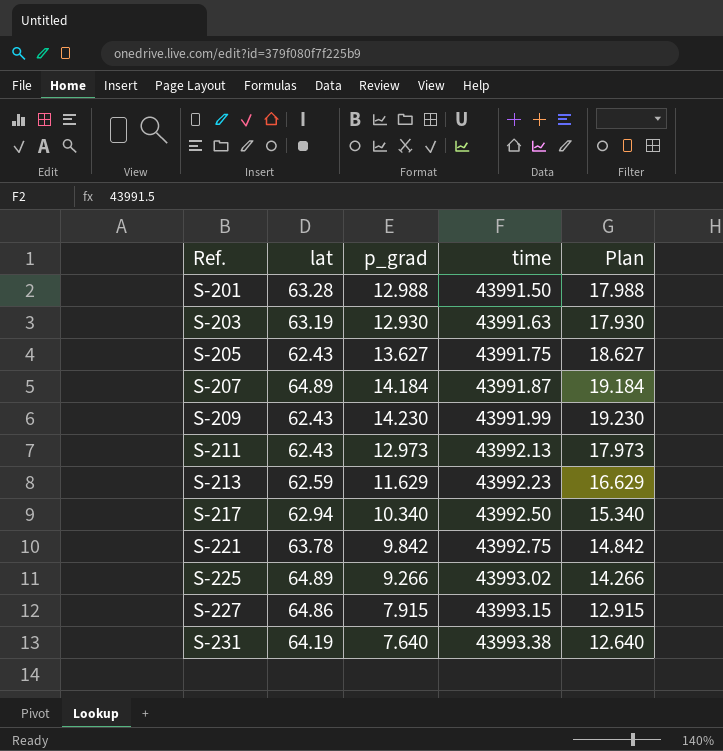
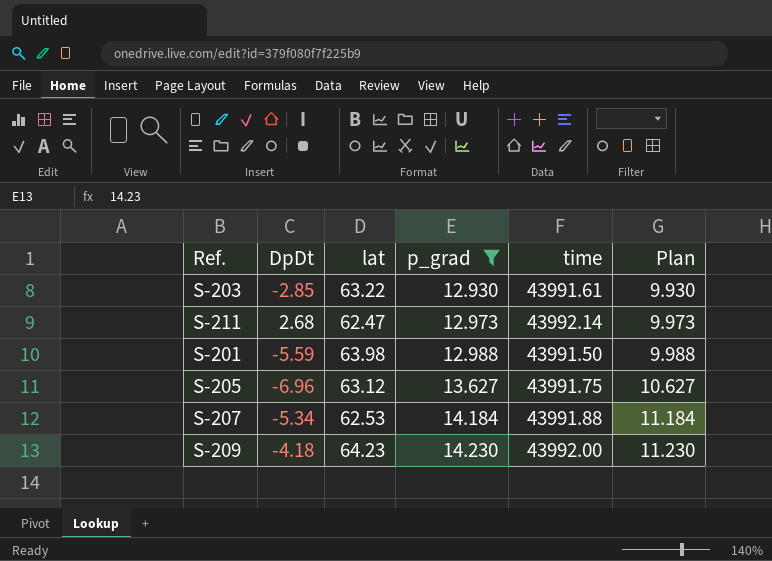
filter: none -> p_grad >= 12.930
row order: Ref. ascending -> p_grad ascending
column DpDt | position: none -> 2
column Plan | formula: [p_grad] + 5 -> [p_grad] - 3
S-203 | lat: 63.19 -> 63.22
S-203 | time: 43991.63 -> 43991.61
S-211 | lat: 62.43 -> 62.47
S-211 | time: 43992.13 -> 43992.14
S-201 | lat: 63.28 -> 63.98
S-205 | lat: 62.43 -> 63.12
S-207 | lat: 64.89 -> 62.53
S-207 | time: 43991.87 -> 43991.88
S-209 | lat: 62.43 -> 64.23
S-209 | time: 43991.99 -> 43992.00

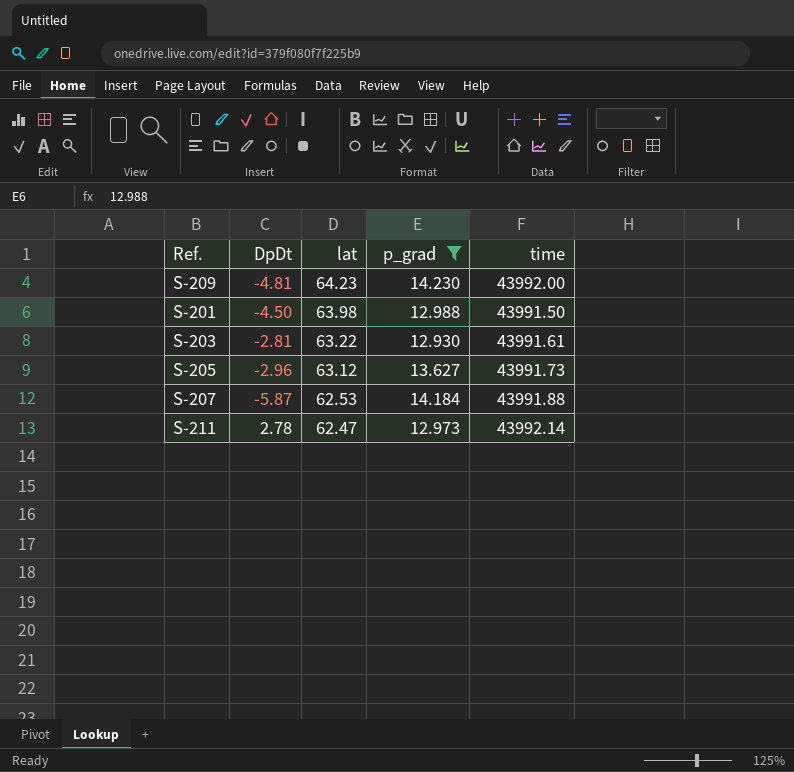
row order: p_grad ascending -> lat descending
column Plan | formula: [p_grad] - 3 -> none
S-209 | DpDt: -4.18 -> -4.81
S-201 | DpDt: -5.59 -> -4.50
S-203 | DpDt: -2.85 -> -2.81
S-205 | DpDt: -6.96 -> -2.96
S-205 | time: 43991.75 -> 43991.73
S-207 | DpDt: -5.34 -> -5.87
S-211 | DpDt: 2.68 -> 2.78

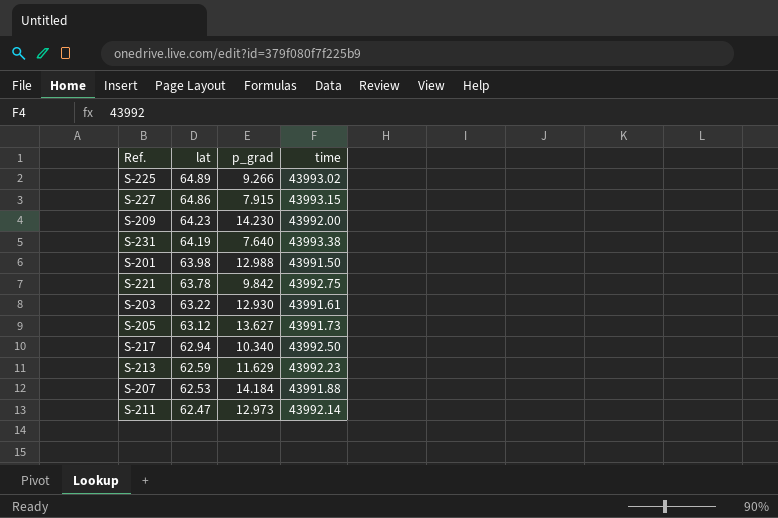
filter: p_grad >= 12.930 -> none
column DpDt | position: 2 -> none

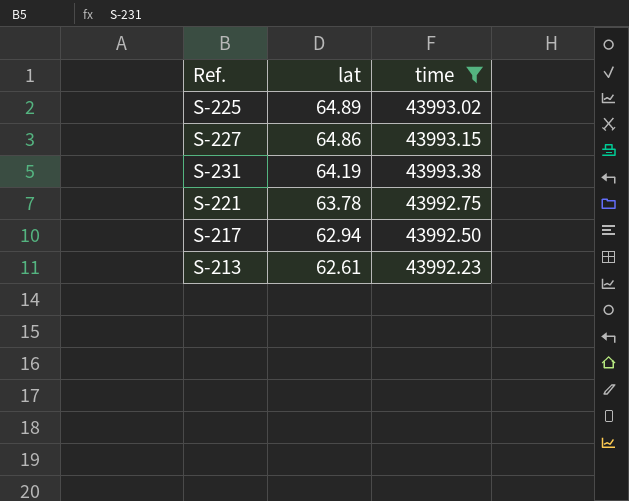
filter: none -> time >= 43992.23
column p_grad | position: 3 -> none
S-213 | lat: 62.59 -> 62.61

